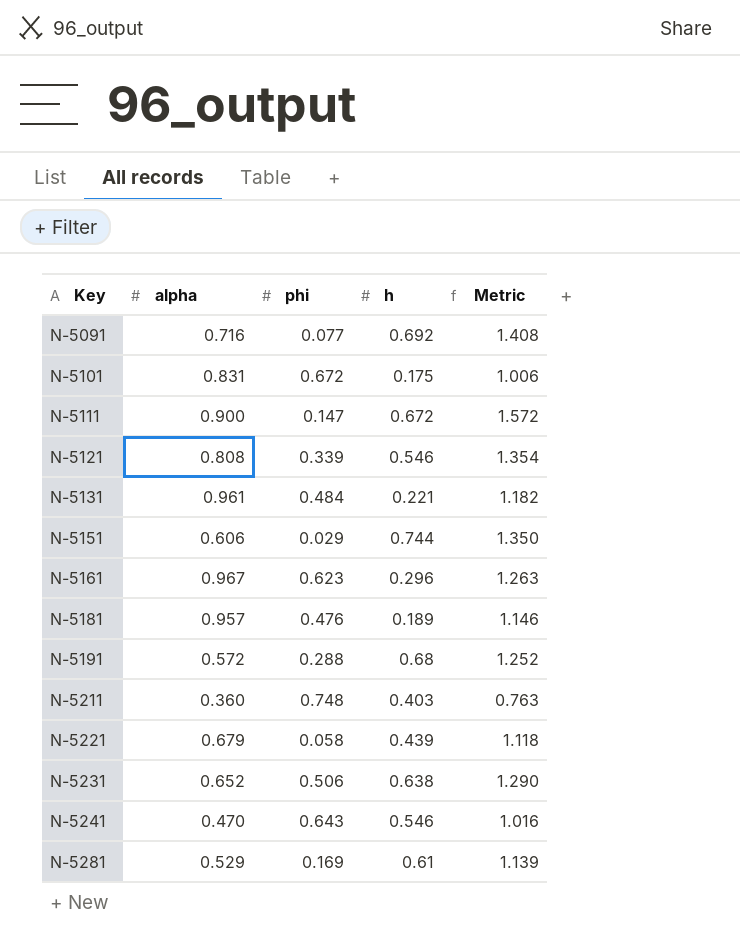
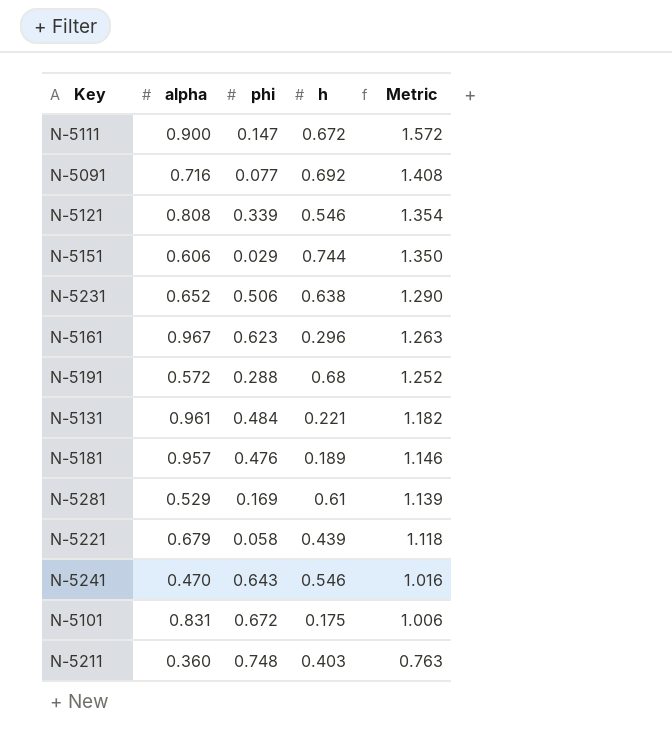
row order: Key ascending -> Metric descending

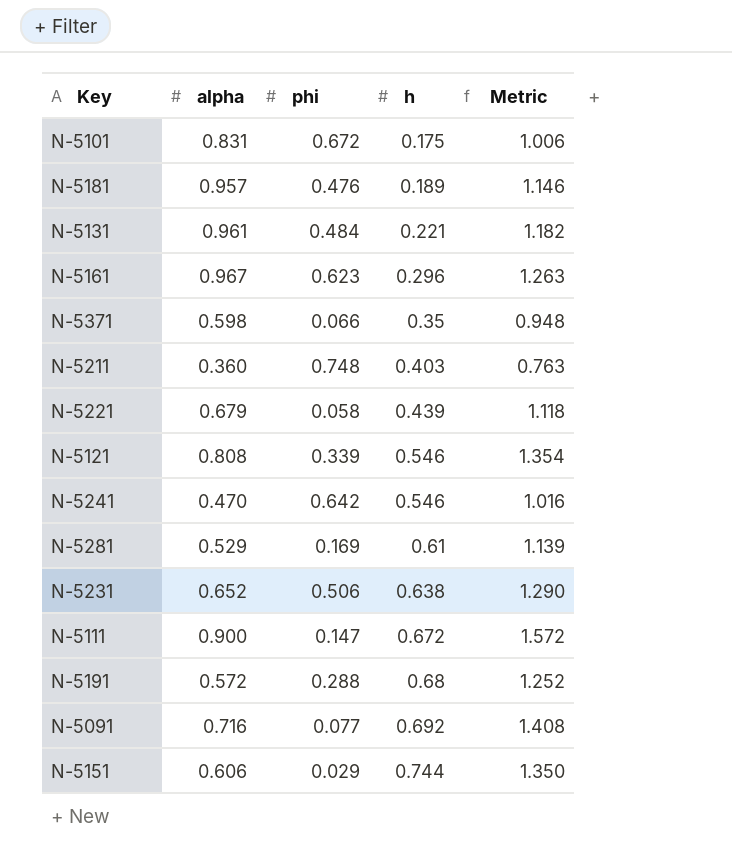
row order: Metric descending -> h ascending
row N-5371: none -> 0.598 | 0.066 | 0.35 | 0.948
N-5241 | phi: 0.643 -> 0.642

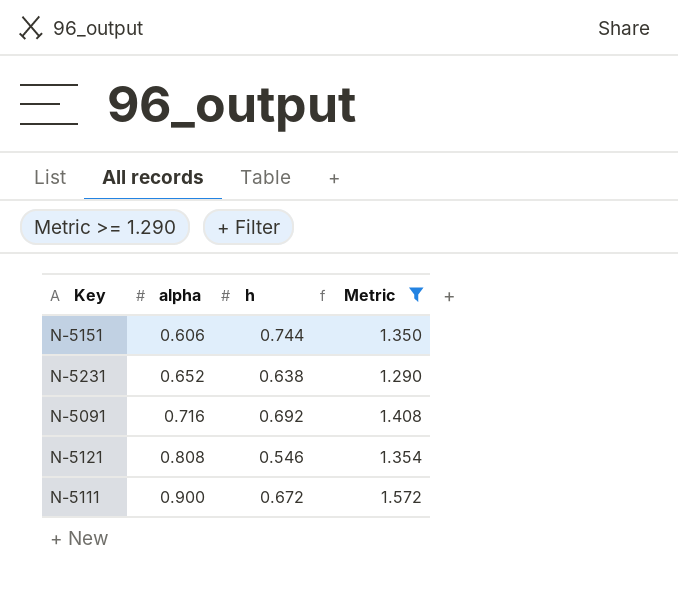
filter: none -> Metric >= 1.290
row order: h ascending -> alpha ascending
column phi | position: 3 -> none

